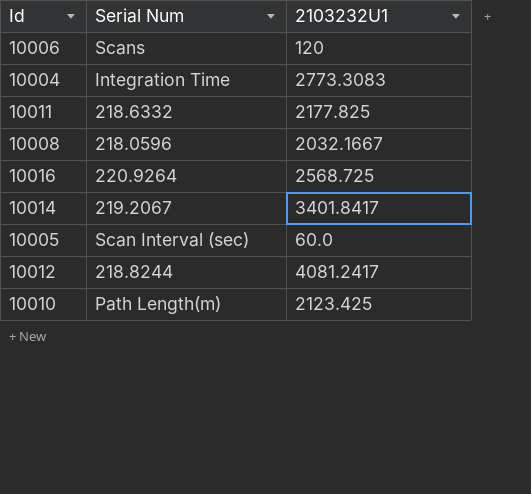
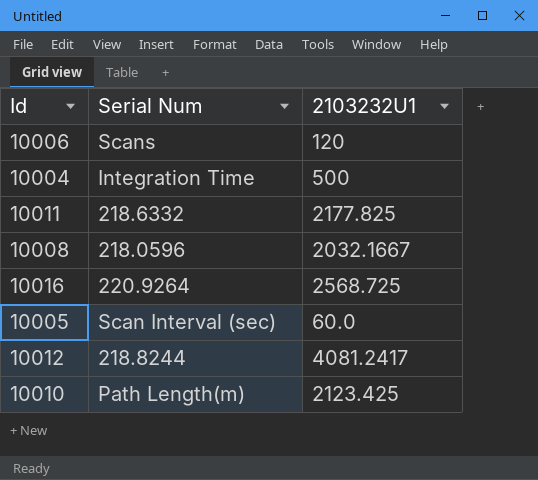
row 10014: 219.2067 | 3401.8417 -> none
10004 | 2103232U1: 2773.3083 -> 500

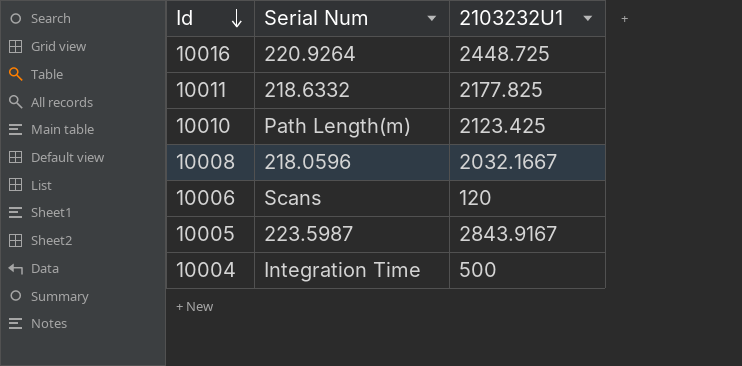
row order: none -> Id descending
row 10012: 218.8244 | 4081.2417 -> none
10016 | 2103232U1: 2568.725 -> 2448.725
10005 | Serial Num: Scan Interval (sec) -> 223.5987
10005 | 2103232U1: 60.0 -> 2843.9167

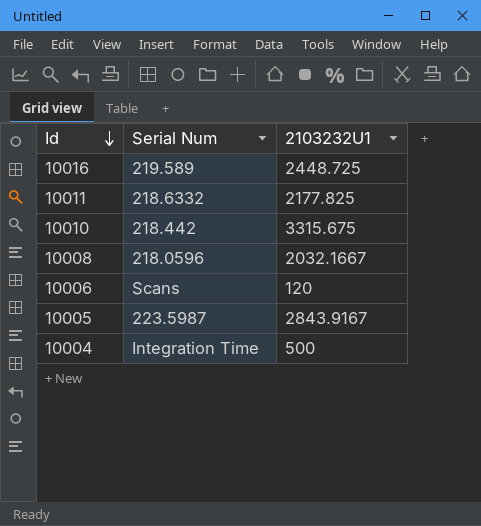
10016 | Serial Num: 220.9264 -> 219.589
10010 | Serial Num: Path Length(m) -> 218.442
10010 | 2103232U1: 2123.425 -> 3315.675

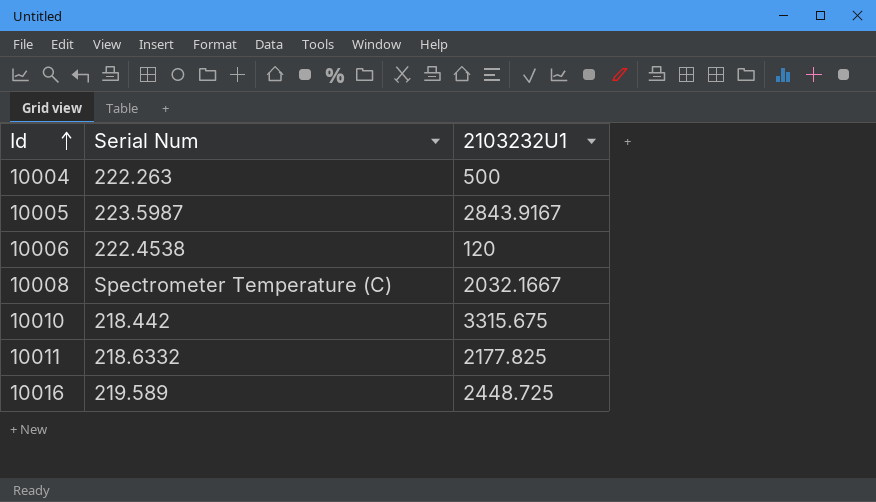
row order: Id descending -> Id ascending
10004 | Serial Num: Integration Time -> 222.263
10006 | Serial Num: Scans -> 222.4538
10008 | Serial Num: 218.0596 -> Spectrometer Temperature (C)

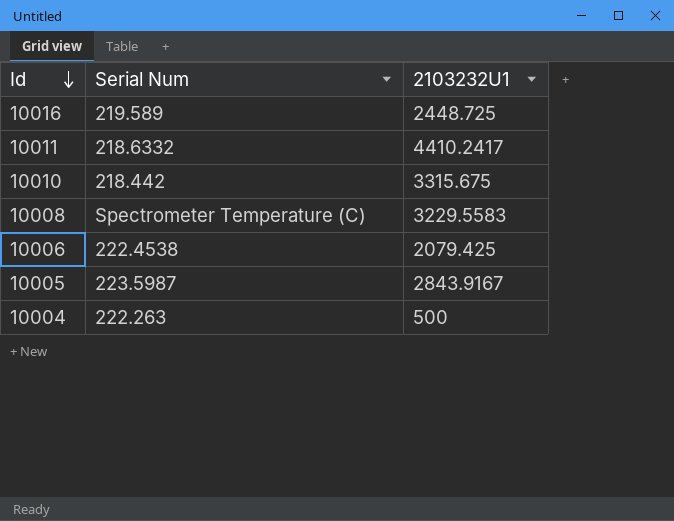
row order: Id ascending -> Id descending
10011 | 2103232U1: 2177.825 -> 4410.2417
10008 | 2103232U1: 2032.1667 -> 3229.5583
10006 | 2103232U1: 120 -> 2079.425

